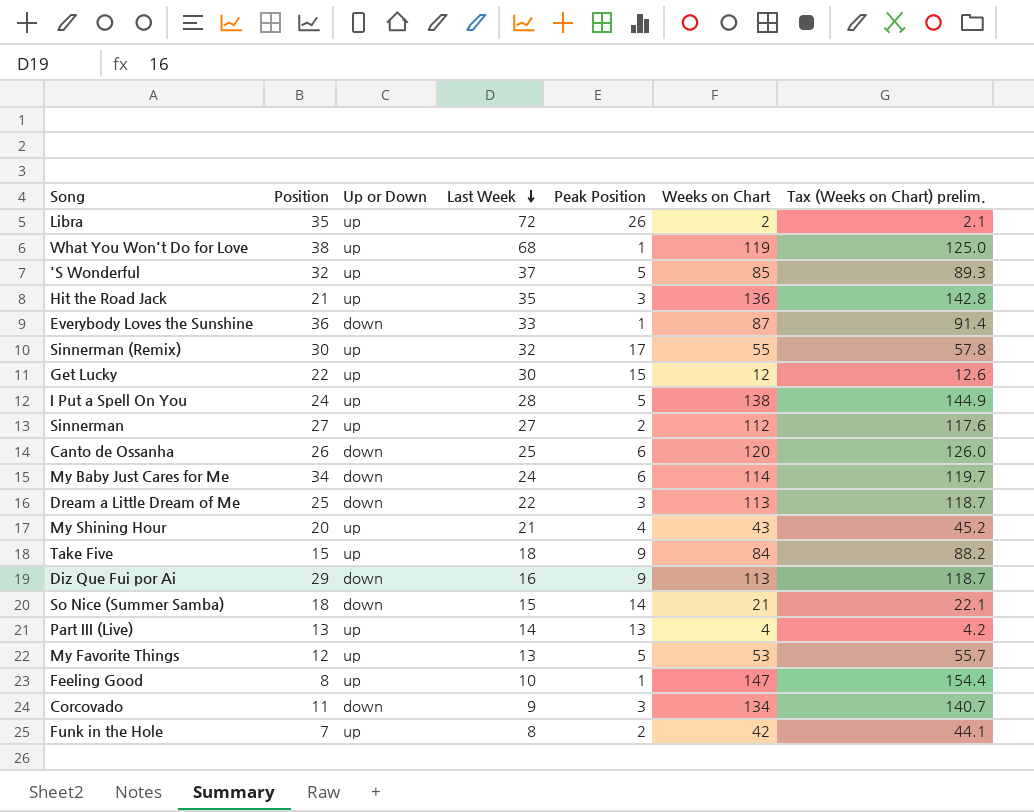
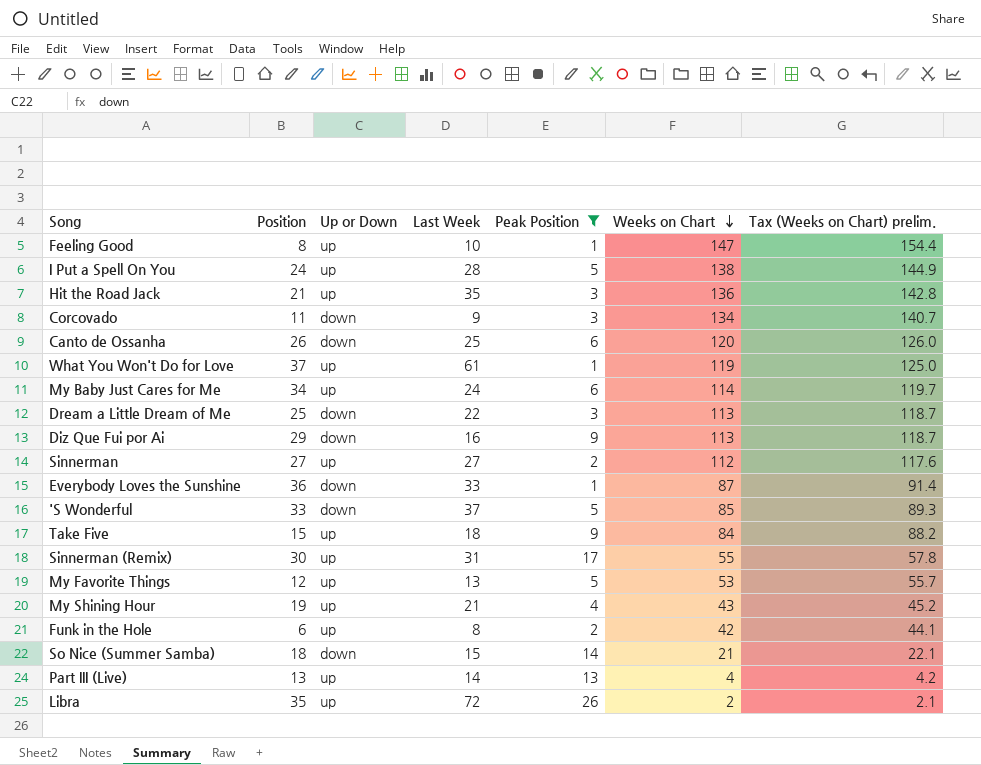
filter: none -> Peak Position != 15
row order: Last Week descending -> Weeks on Chart descending
What You Won't Do for Love | Position: 38 -> 37
What You Won't Do for Love | Last Week: 68 -> 61
My Baby Just Cares for Me | Up or Down: down -> up
'S Wonderful | Position: 32 -> 33
'S Wonderful | Up or Down: up -> down
Sinnerman (Remix) | Last Week: 32 -> 31
My Shining Hour | Position: 20 -> 19
Funk in the Hole | Position: 7 -> 6

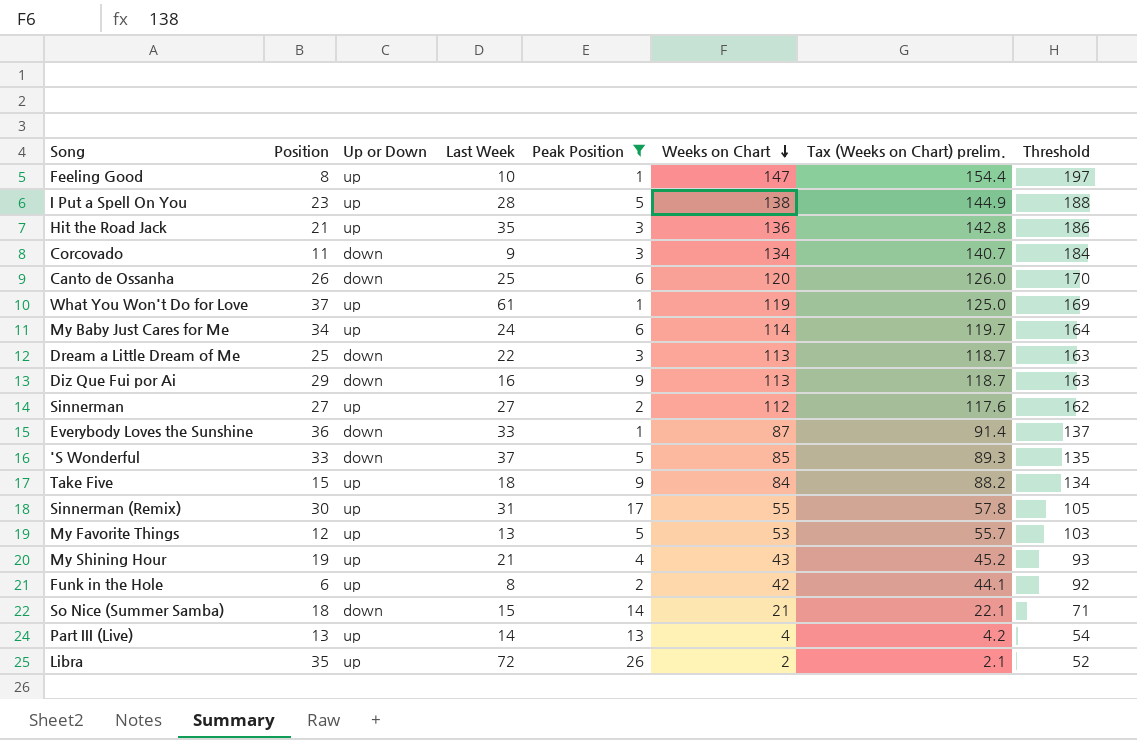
column Threshold | formula: none -> [Weeks on Chart] + 50
I Put a Spell On You | Position: 24 -> 23

